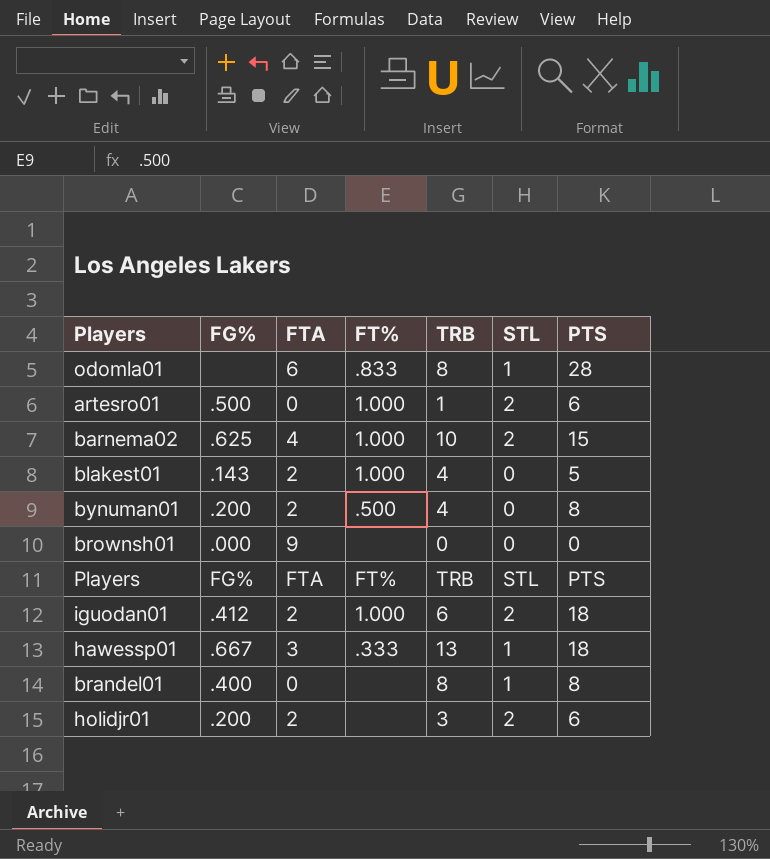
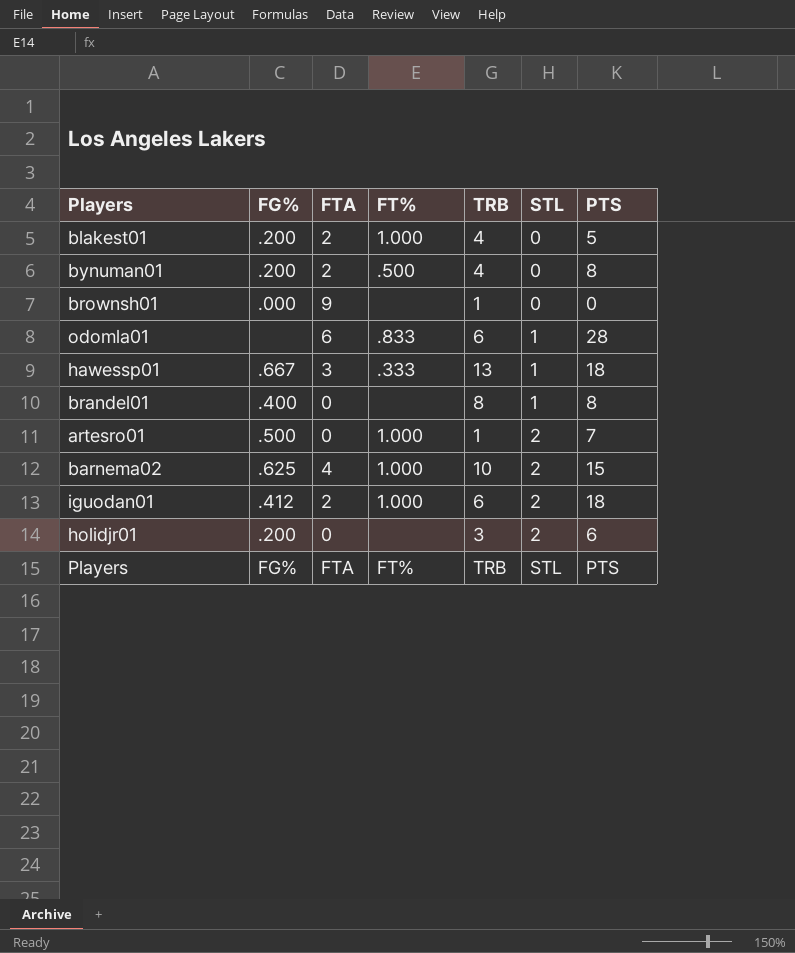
row order: none -> STL ascending
blakest01 | FG%: .143 -> .200
brownsh01 | TRB: 0 -> 1
odomla01 | TRB: 8 -> 6
artesro01 | PTS: 6 -> 7
holidjr01 | FTA: 2 -> 0

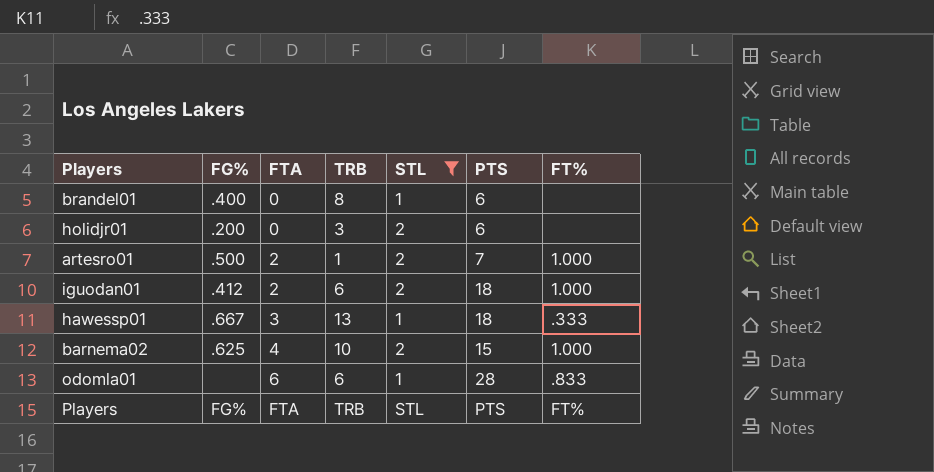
filter: none -> STL != 0
row order: STL ascending -> FTA ascending
column FT% | position: 4 -> 7
brandel01 | PTS: 8 -> 6
artesro01 | FTA: 0 -> 2

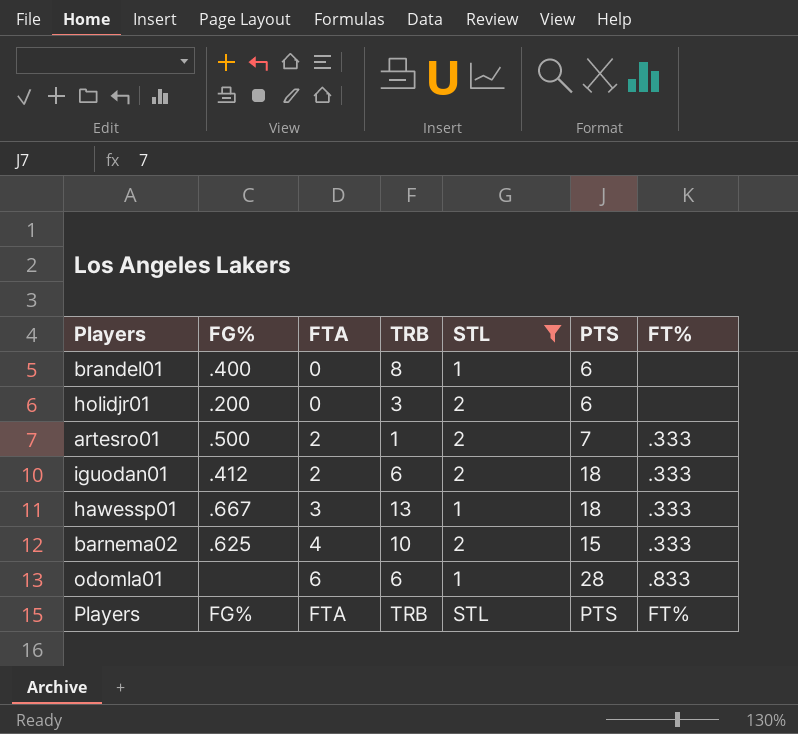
artesro01 | FT%: 1.000 -> .333
iguodan01 | FT%: 1.000 -> .333
barnema02 | FT%: 1.000 -> .333

